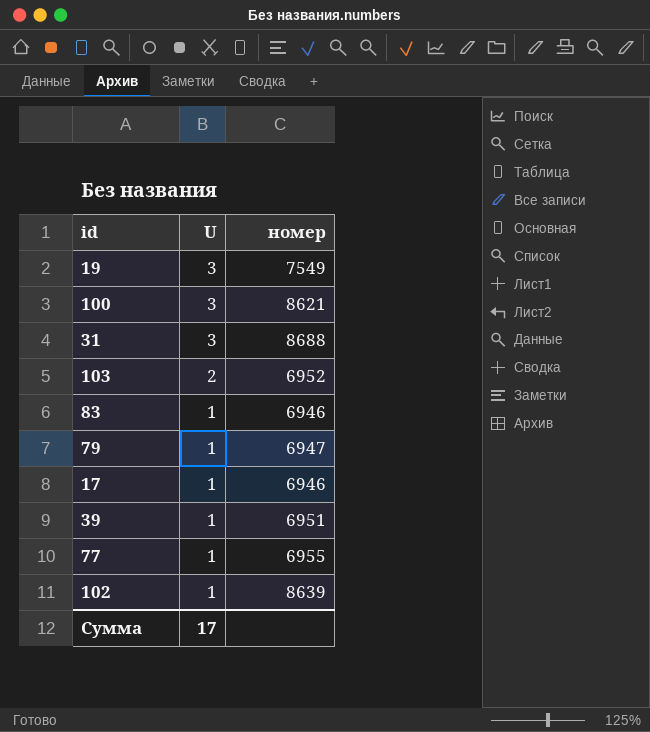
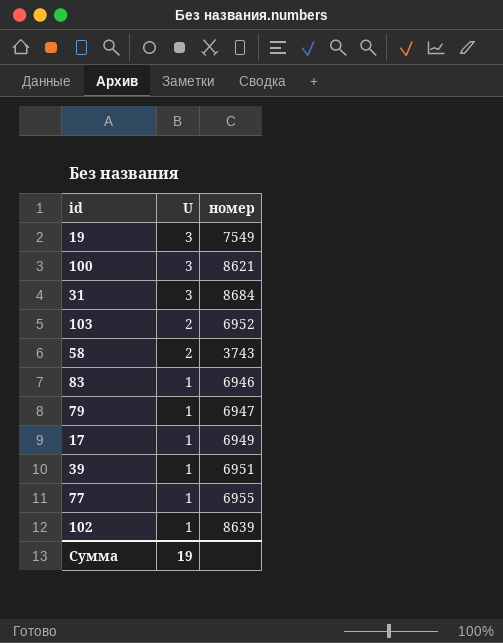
31 | номер: 8688 -> 8684
row 58: none -> 2 | 3743
17 | номер: 6946 -> 6949
Сумма | U: 17 -> 19

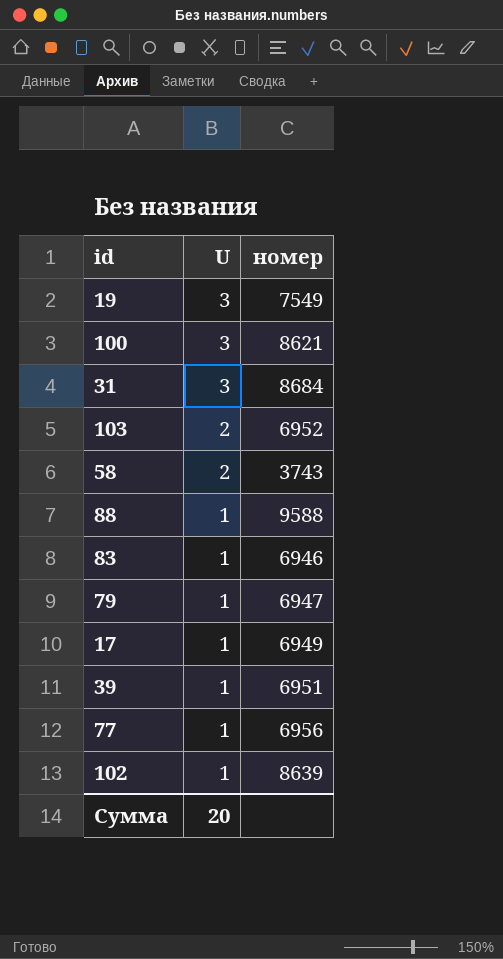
row 88: none -> 1 | 9588
77 | номер: 6955 -> 6956
Сумма | U: 19 -> 20

